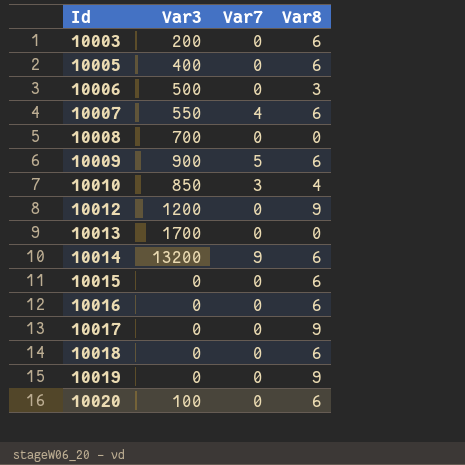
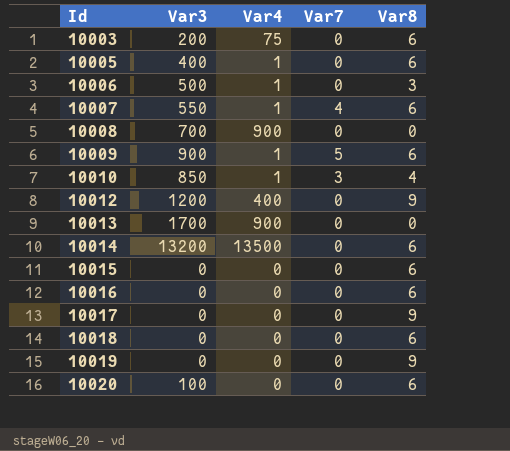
column Var4 | position: none -> 3
10014 | Var7: 9 -> 0

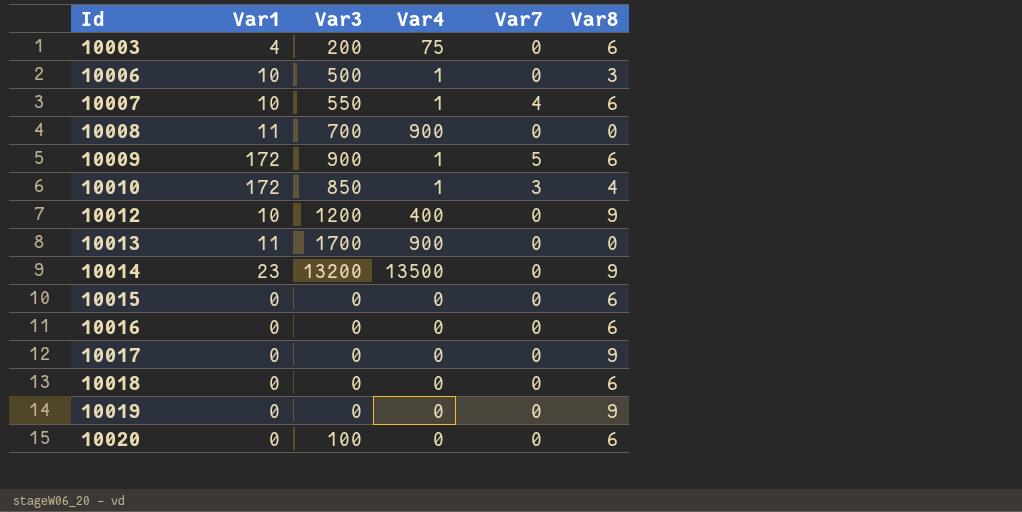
column Var1 | position: none -> 2
row 10005: 400 | 1 | 0 | 6 -> none
10014 | Var8: 6 -> 9

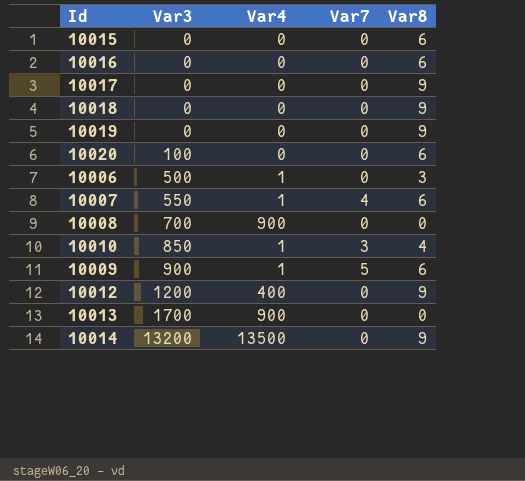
row order: Id ascending -> Var3 ascending
column Var1 | position: 2 -> none
row 10003: 4 | 200 | 75 | 0 | 6 -> none
10018 | Var8: 6 -> 9

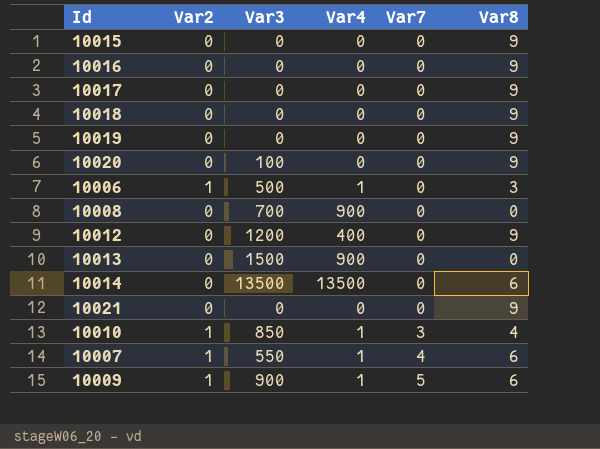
row order: Var3 ascending -> Var7 ascending
column Var2 | position: none -> 2
10015 | Var8: 6 -> 9
10016 | Var8: 6 -> 9
10020 | Var8: 6 -> 9
10013 | Var3: 1700 -> 1500
10014 | Var3: 13200 -> 13500
10014 | Var8: 9 -> 6
row 10021: none -> 0 | 0 | 0 | 0 | 9

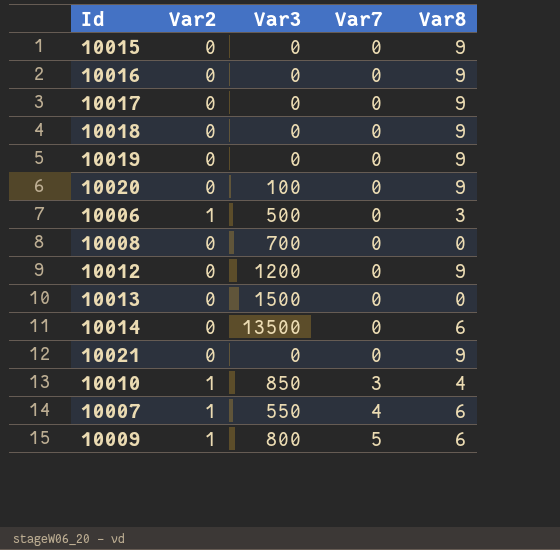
column Var4 | position: 4 -> none
10009 | Var3: 900 -> 800

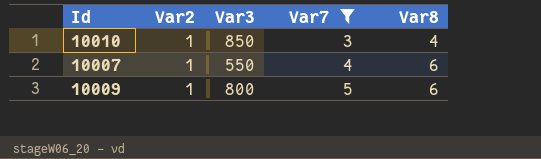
filter: none -> Var7 != 0

